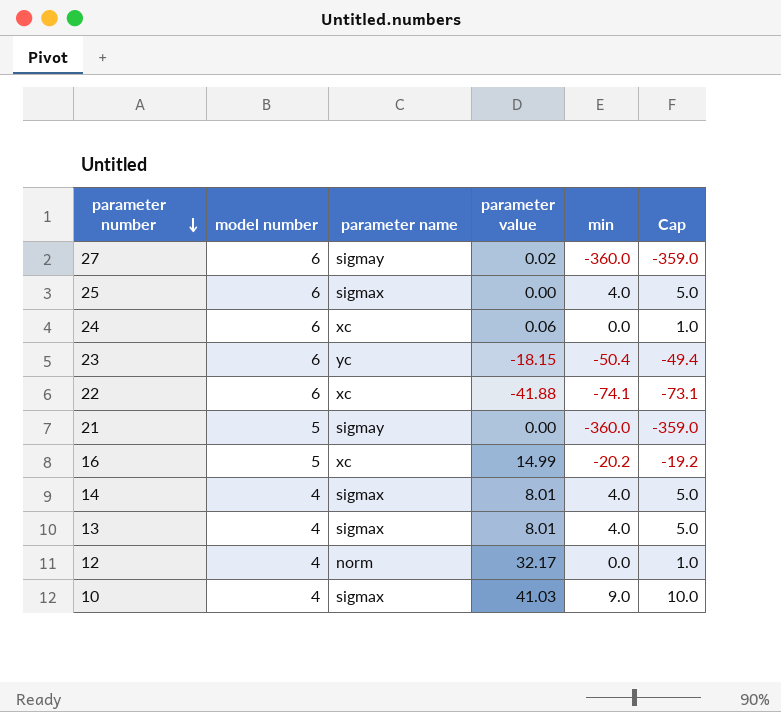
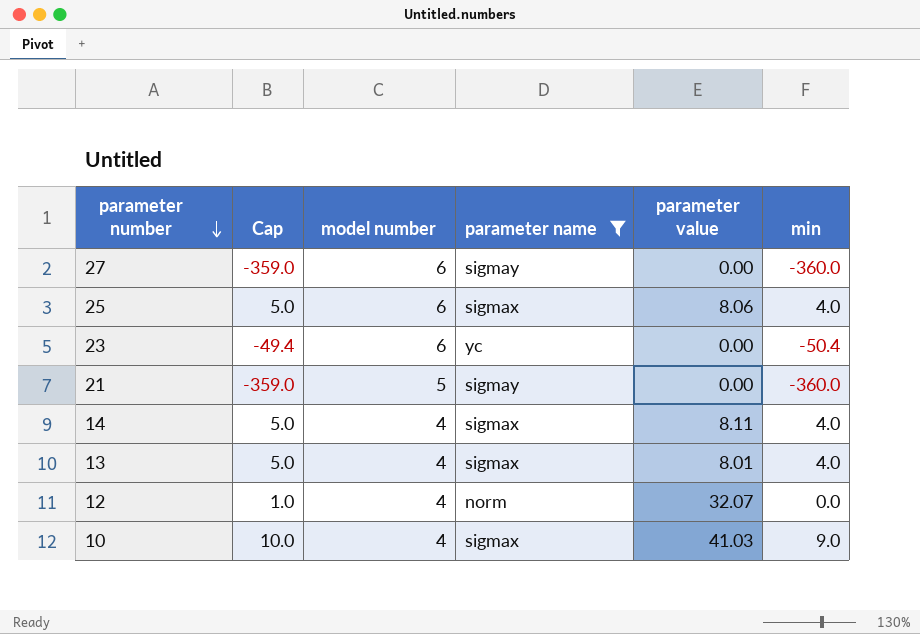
filter: none -> parameter name != xc
column Cap | position: 6 -> 2
27 | parameter value: 0.02 -> 0.00
25 | parameter value: 0.00 -> 8.06
23 | parameter value: -18.15 -> 0.00
14 | parameter value: 8.01 -> 8.11
12 | parameter value: 32.17 -> 32.07

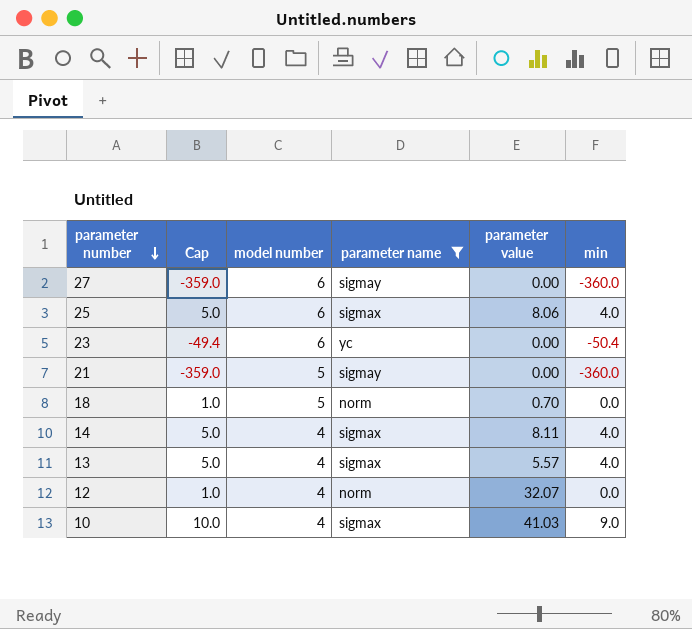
row 18: none -> 1.0 | 5 | norm | 0.70 | 0.0
13 | parameter value: 8.01 -> 5.57

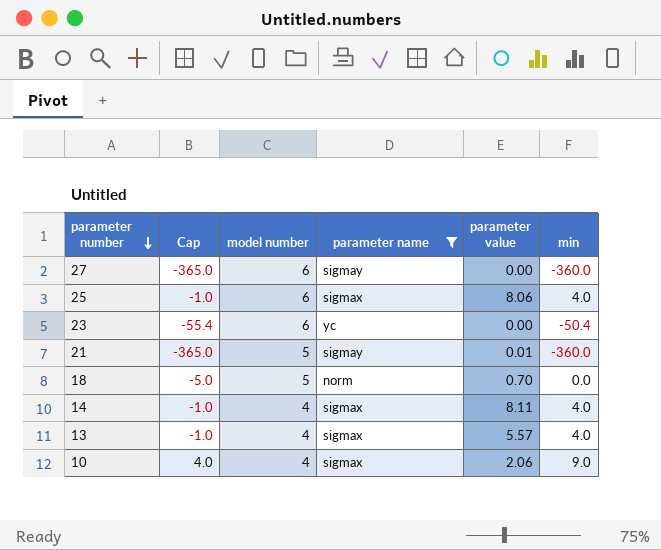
column Cap | formula: [min] + 1 -> [min] - 5
row 12: 1.0 | 4 | norm | 32.07 | 0.0 -> none
21 | parameter value: 0.00 -> 0.01
10 | parameter value: 41.03 -> 2.06

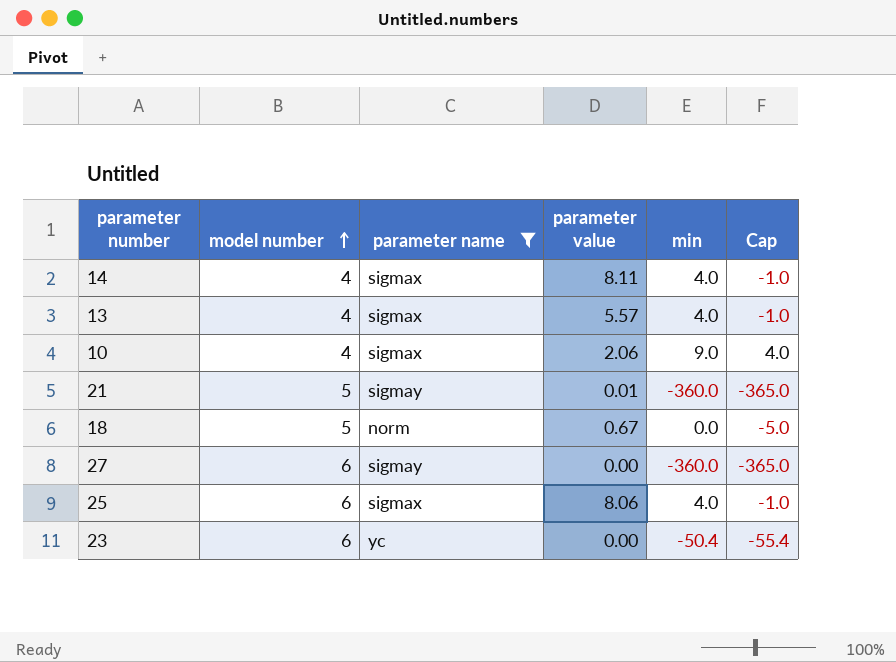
row order: parameter number descending -> model number ascending
column Cap | position: 2 -> 6
18 | parameter value: 0.70 -> 0.67

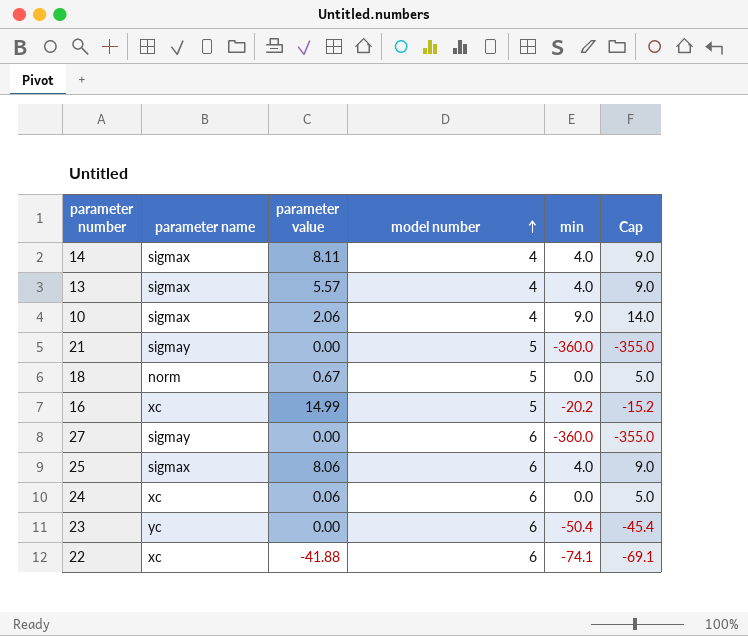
filter: parameter name != xc -> none
column model number | position: 2 -> 4
column Cap | formula: [min] - 5 -> [min] + 5
21 | parameter value: 0.01 -> 0.00

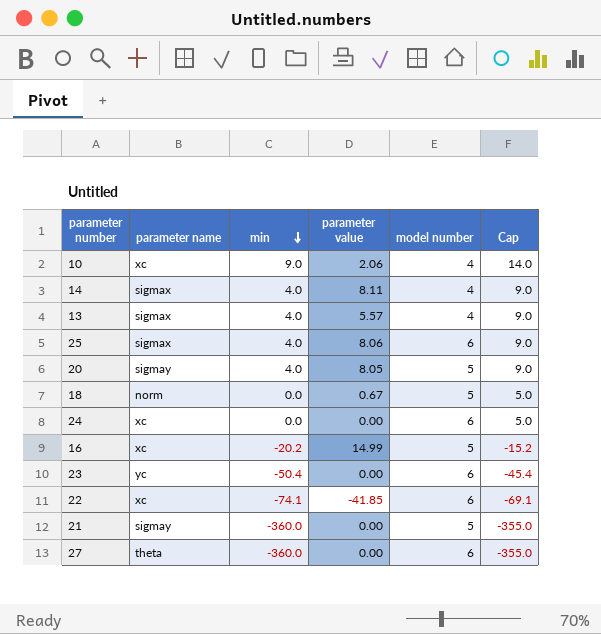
row order: model number ascending -> min descending
column min | position: 5 -> 3
10 | parameter name: sigmax -> xc
row 20: none -> sigmay | 4.0 | 8.05 | 5 | 9.0
24 | parameter value: 0.06 -> 0.00
22 | parameter value: -41.88 -> -41.85
27 | parameter name: sigmay -> theta

